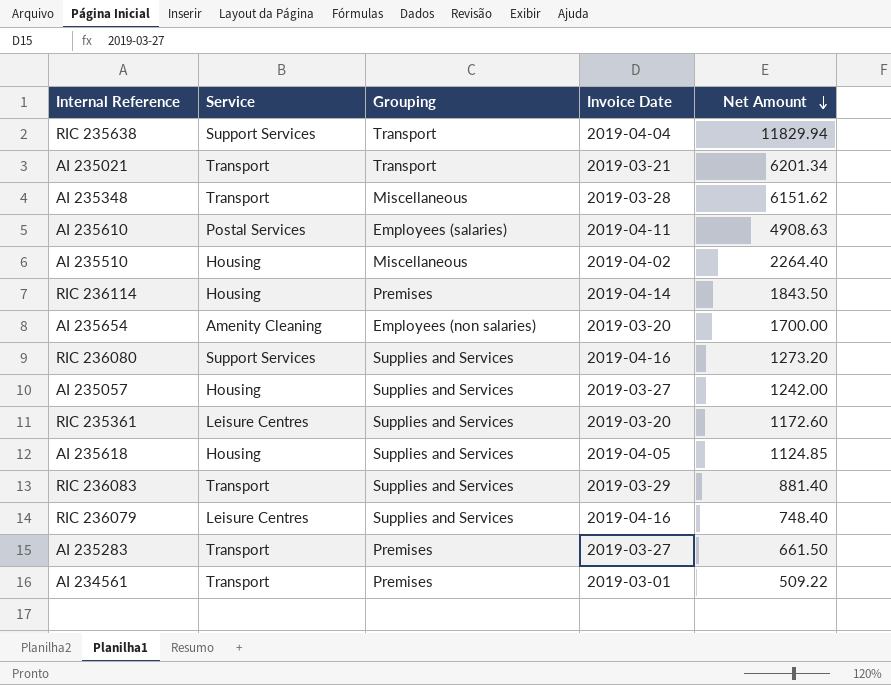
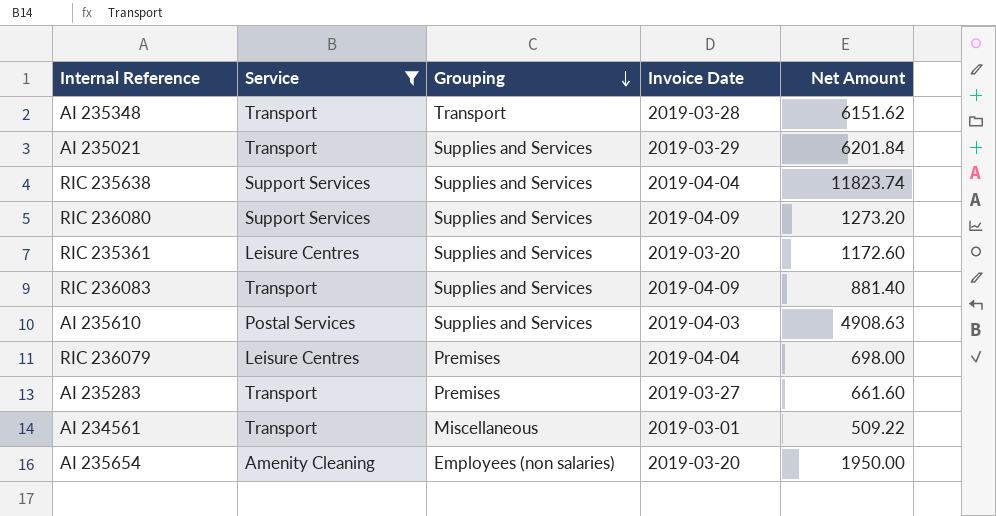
filter: none -> Service != Housing
row order: Net Amount descending -> Grouping descending
AI 235348 | Grouping: Miscellaneous -> Transport
AI 235021 | Grouping: Transport -> Supplies and Services
AI 235021 | Invoice Date: 2019-03-21 -> 2019-03-29
AI 235021 | Net Amount: 6201.34 -> 6201.84
RIC 235638 | Grouping: Transport -> Supplies and Services
RIC 235638 | Net Amount: 11829.94 -> 11823.74
RIC 236080 | Invoice Date: 2019-04-16 -> 2019-04-09
RIC 236083 | Invoice Date: 2019-03-29 -> 2019-04-09
AI 235610 | Grouping: Employees (salaries) -> Supplies and Services
AI 235610 | Invoice Date: 2019-04-11 -> 2019-04-03
RIC 236079 | Grouping: Supplies and Services -> Premises
RIC 236079 | Invoice Date: 2019-04-16 -> 2019-04-04
RIC 236079 | Net Amount: 748.40 -> 698.00
AI 235283 | Net Amount: 661.50 -> 661.60
AI 234561 | Grouping: Premises -> Miscellaneous
AI 235654 | Net Amount: 1700.00 -> 1950.00

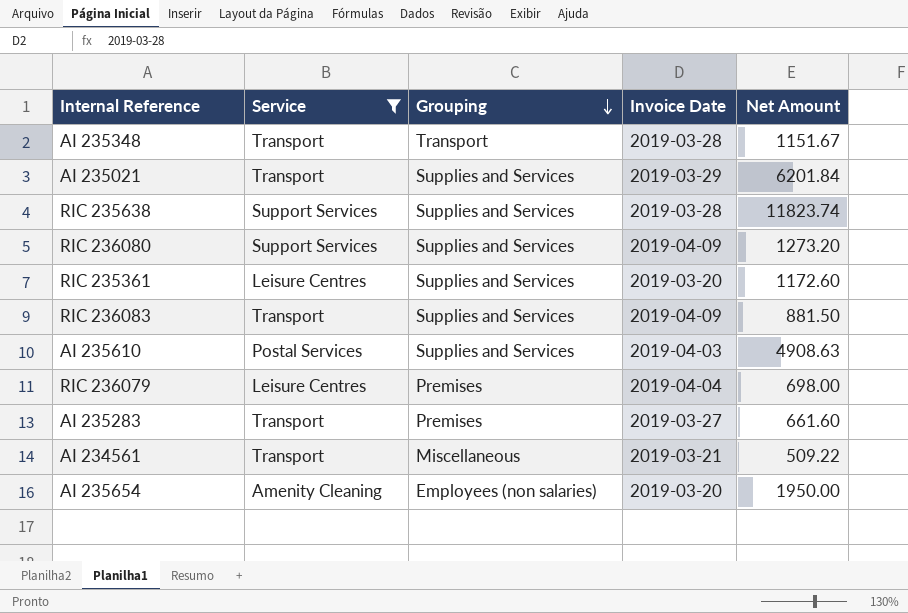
AI 235348 | Net Amount: 6151.62 -> 1151.67
RIC 235638 | Invoice Date: 2019-04-04 -> 2019-03-28
RIC 236083 | Net Amount: 881.40 -> 881.50
AI 234561 | Invoice Date: 2019-03-01 -> 2019-03-21

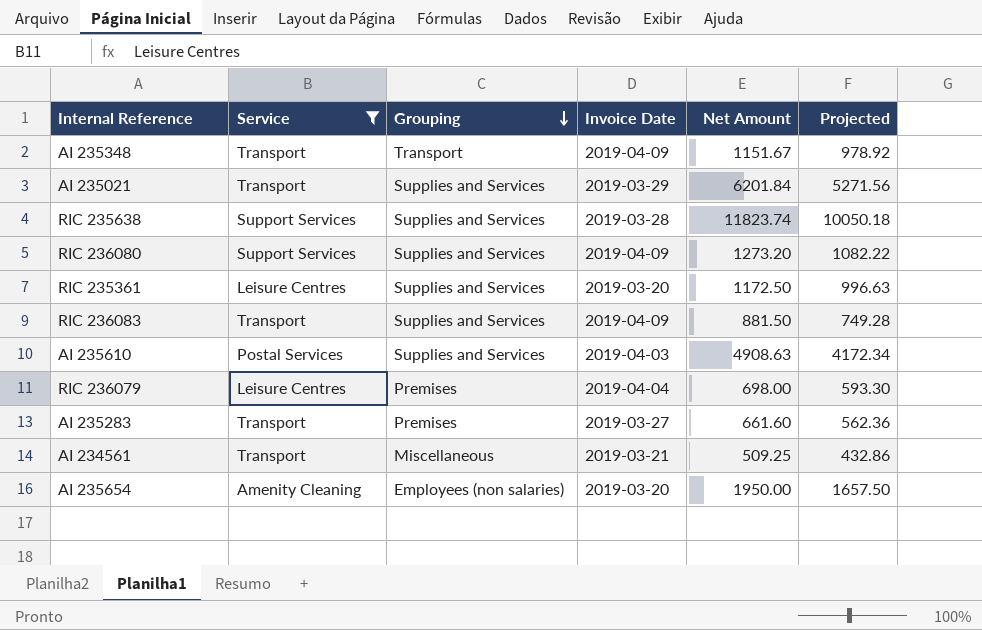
column Projected | formula: none -> [Net Amount] * 0.85
AI 235348 | Invoice Date: 2019-03-28 -> 2019-04-09
RIC 235361 | Net Amount: 1172.60 -> 1172.50
AI 234561 | Net Amount: 509.22 -> 509.25

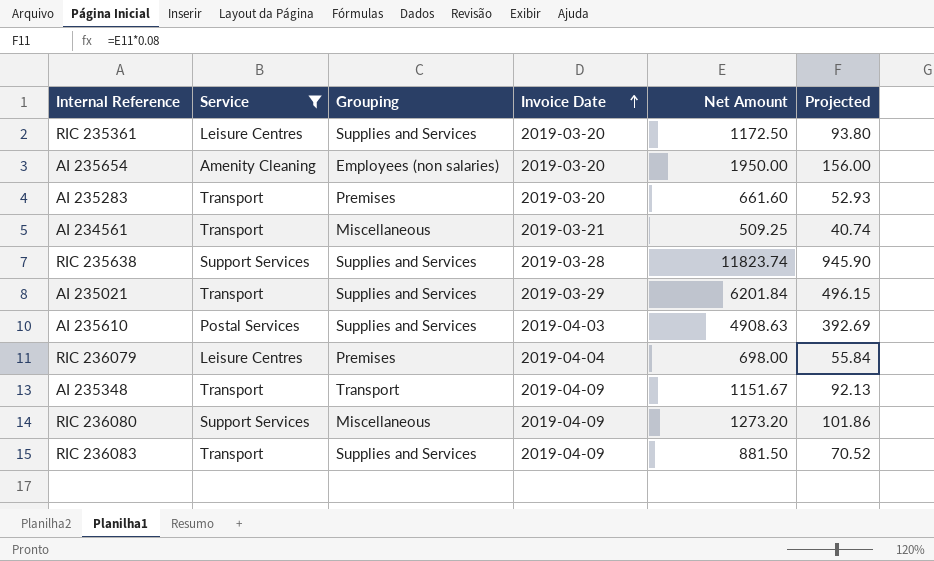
row order: Grouping descending -> Invoice Date ascending
column Projected | formula: [Net Amount] * 0.85 -> [Net Amount] * 0.08
AI 235283 | Invoice Date: 2019-03-27 -> 2019-03-20
RIC 236080 | Grouping: Supplies and Services -> Miscellaneous

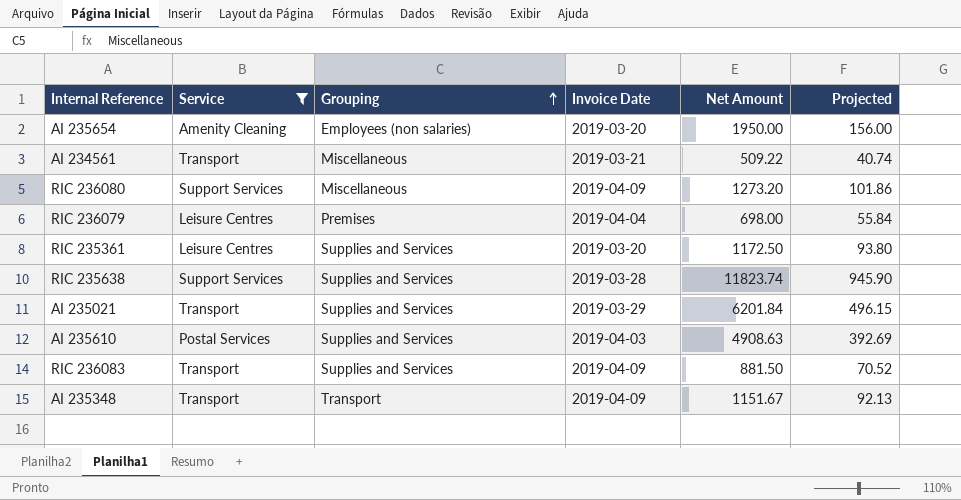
row order: Invoice Date ascending -> Grouping ascending
row AI 235283: Transport | Premises | 2019-03-20 | 661.60 | 52.93 -> none
AI 234561 | Net Amount: 509.25 -> 509.22

